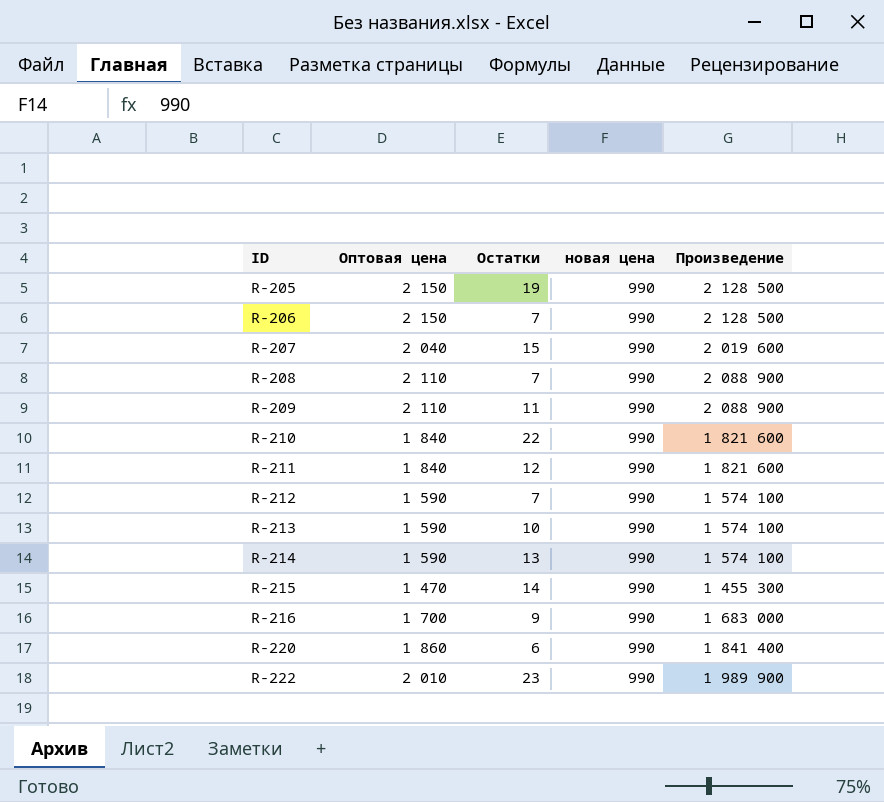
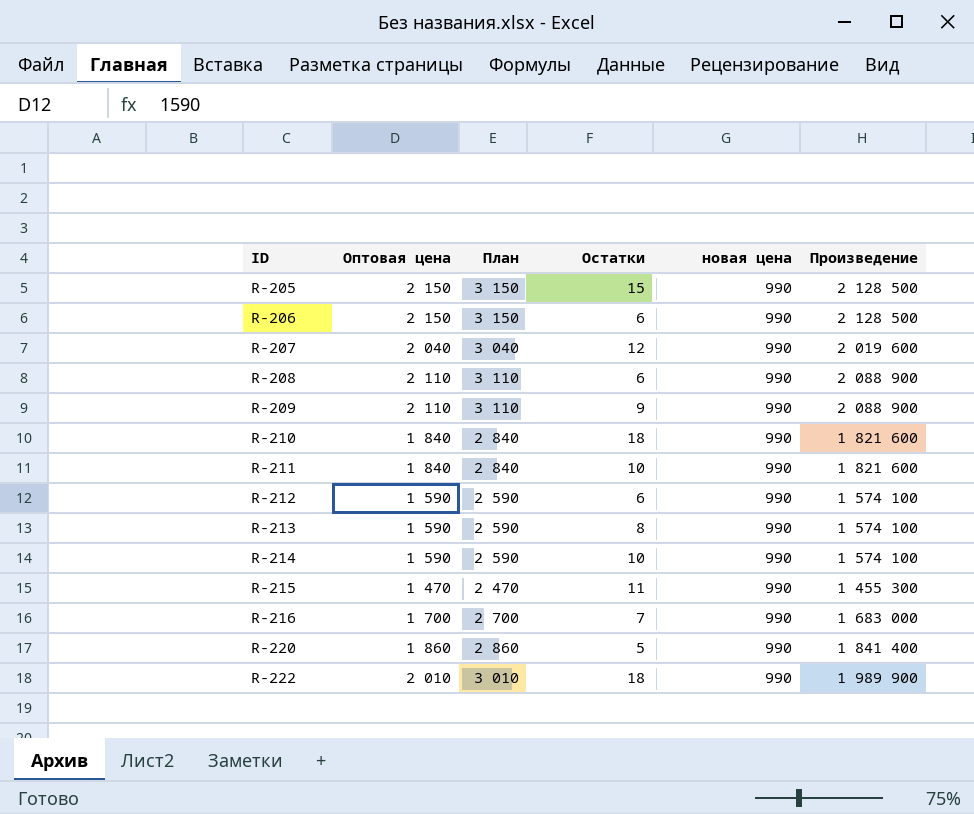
column План | formula: none -> [Оптовая цена] + 1000
R-205 | Остатки: 19 -> 15
R-206 | Остатки: 7 -> 6
R-207 | Остатки: 15 -> 12
R-208 | Остатки: 7 -> 6
R-209 | Остатки: 11 -> 9
R-210 | Остатки: 22 -> 18
R-211 | Остатки: 12 -> 10
R-212 | Остатки: 7 -> 6
R-213 | Остатки: 10 -> 8
R-214 | Остатки: 13 -> 10
R-215 | Остатки: 14 -> 11
R-216 | Остатки: 9 -> 7
R-220 | Остатки: 6 -> 5
R-222 | Остатки: 23 -> 18

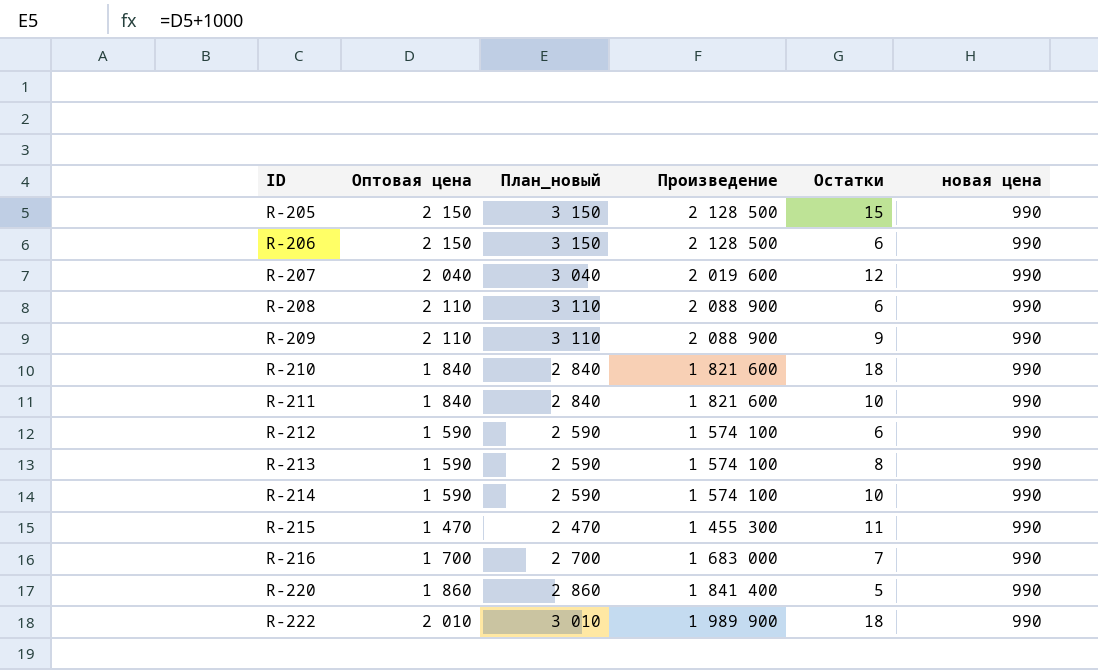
column name: План -> План_новый
column Произведение | position: 6 -> 4

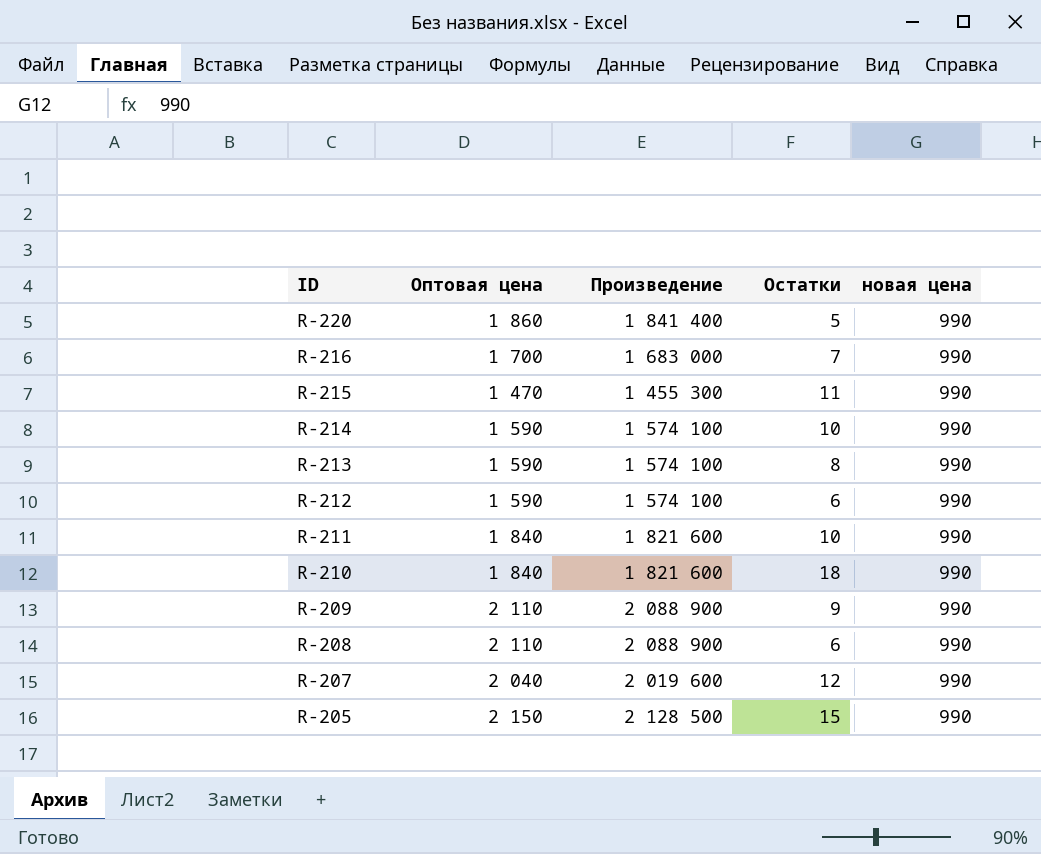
row order: ID ascending -> ID descending
column План_новый | formula: [Оптовая цена] + 1000 -> none
row R-206: 2 150 | 3 150 | 2 128 500 | 6 | 990 -> none
row R-222: 2 010 | 3 010 | 1 989 900 | 18 | 990 -> none

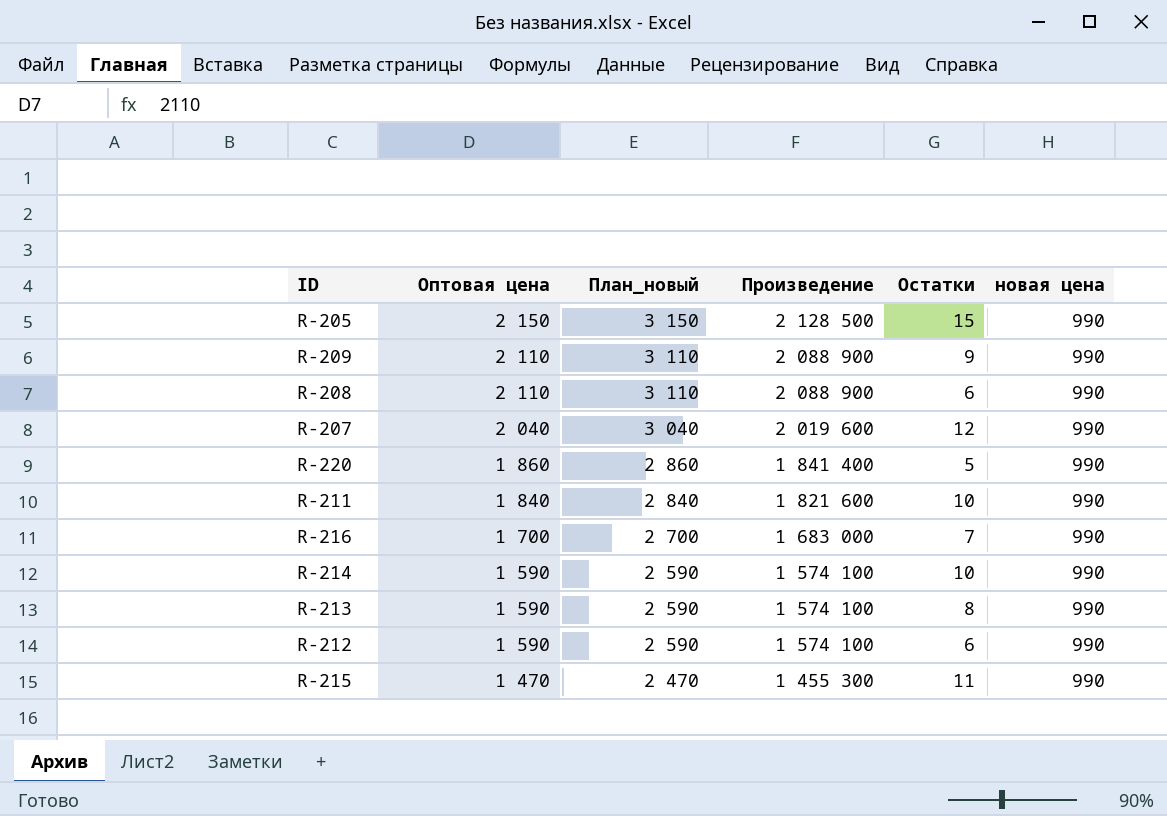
row order: ID descending -> Оптовая цена descending
column План_новый | formula: none -> [Оптовая цена] + 1000
row R-210: 1 840 | 1 821 600 | 18 | 990 -> none

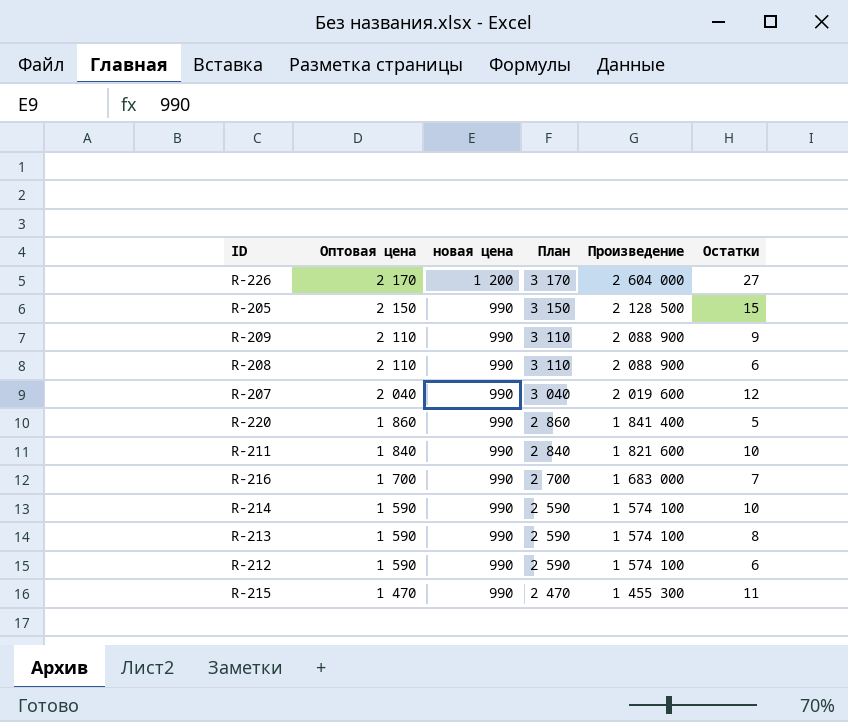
column новая цена | position: 6 -> 3
column name: План_новый -> План
row R-226: none -> 2 170 | 1 200 | 3 170 | 2 604 000 | 27

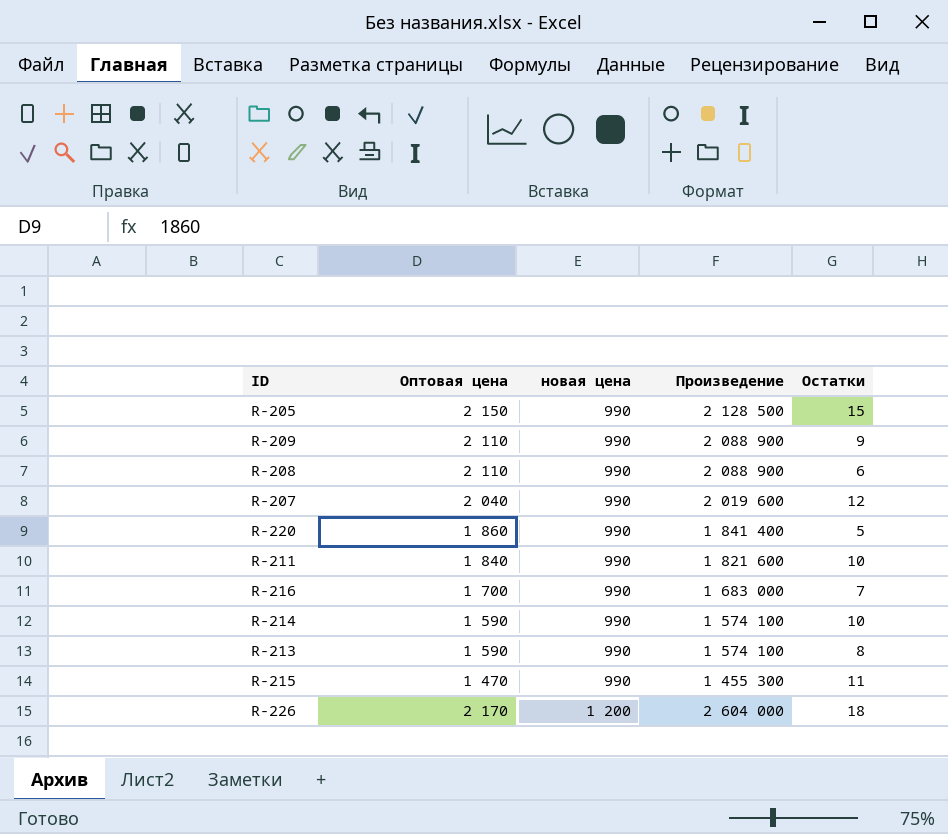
row order: Оптовая цена descending -> новая цена ascending
column План | formula: [Оптовая цена] + 1000 -> none
row R-212: 1 590 | 990 | 2 590 | 1 574 100 | 6 -> none
R-226 | Остатки: 27 -> 18

